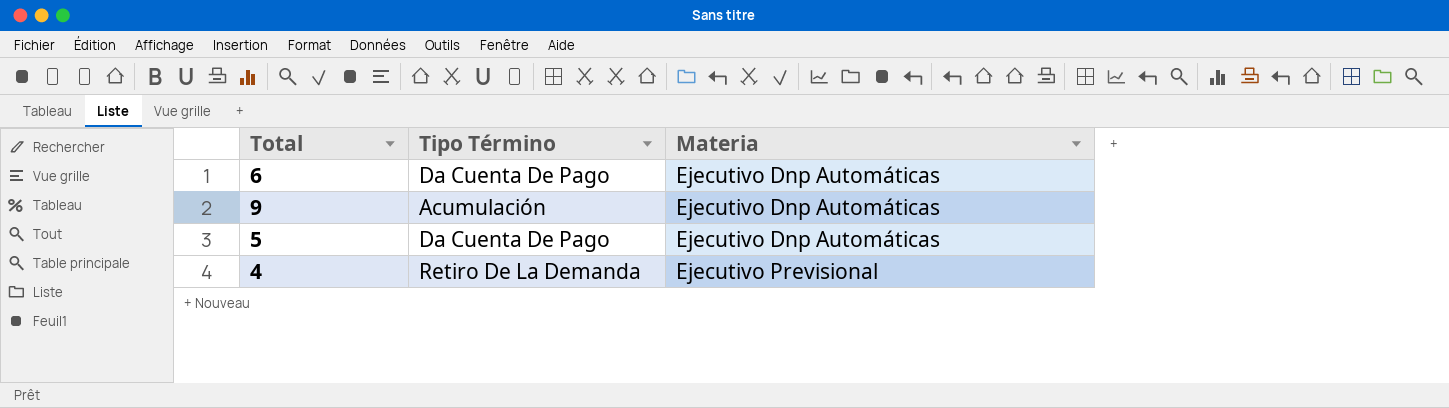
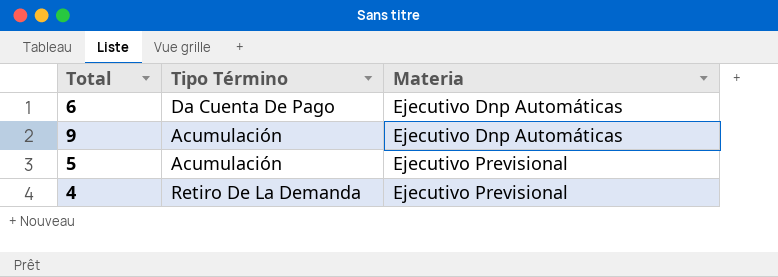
5 | Tipo Término: Da Cuenta De Pago -> Acumulación
5 | Materia: Ejecutivo Dnp Automáticas -> Ejecutivo Previsional

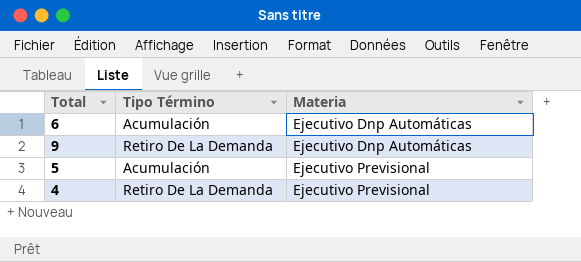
6 | Tipo Término: Da Cuenta De Pago -> Acumulación
9 | Tipo Término: Acumulación -> Retiro De La Demanda

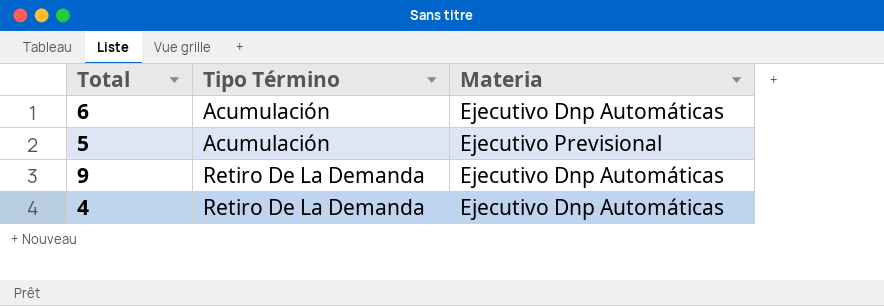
row order: Materia ascending -> Tipo Término ascending
4 | Materia: Ejecutivo Previsional -> Ejecutivo Dnp Automáticas

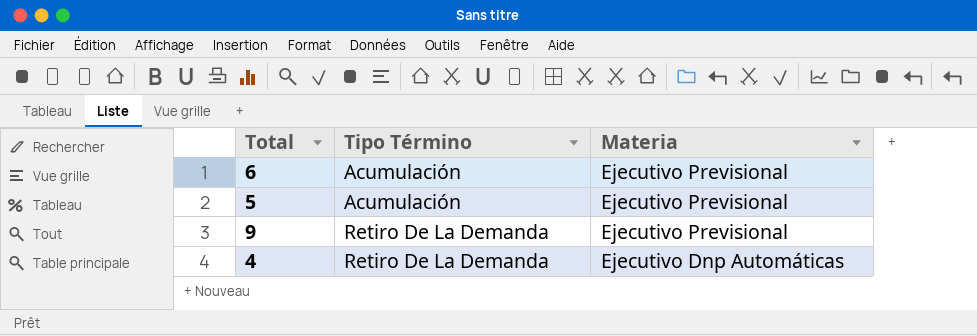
6 | Materia: Ejecutivo Dnp Automáticas -> Ejecutivo Previsional
9 | Materia: Ejecutivo Dnp Automáticas -> Ejecutivo Previsional

